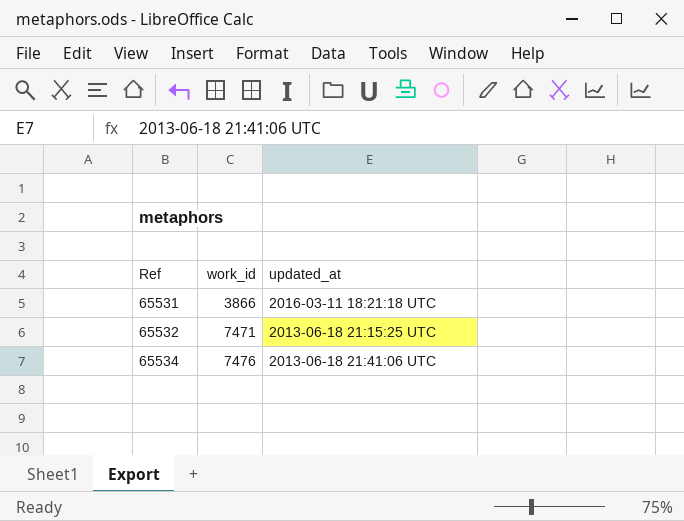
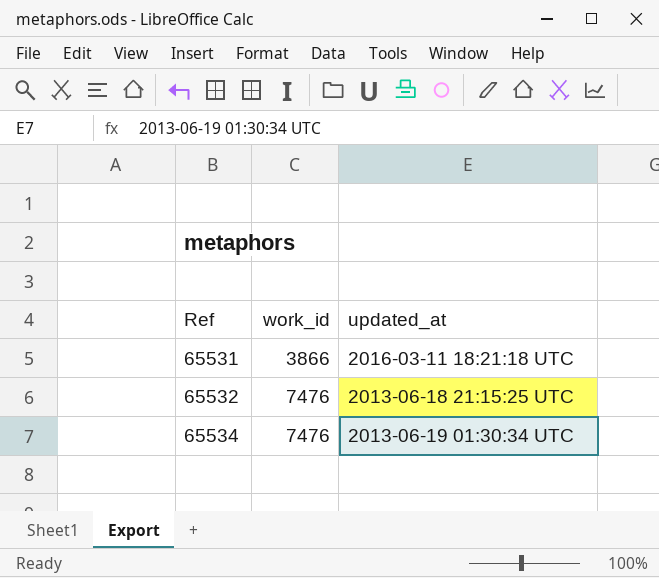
65532 | work_id: 7471 -> 7476
65534 | updated_at: 2013-06-18 21:41:06 UTC -> 2013-06-19 01:30:34 UTC

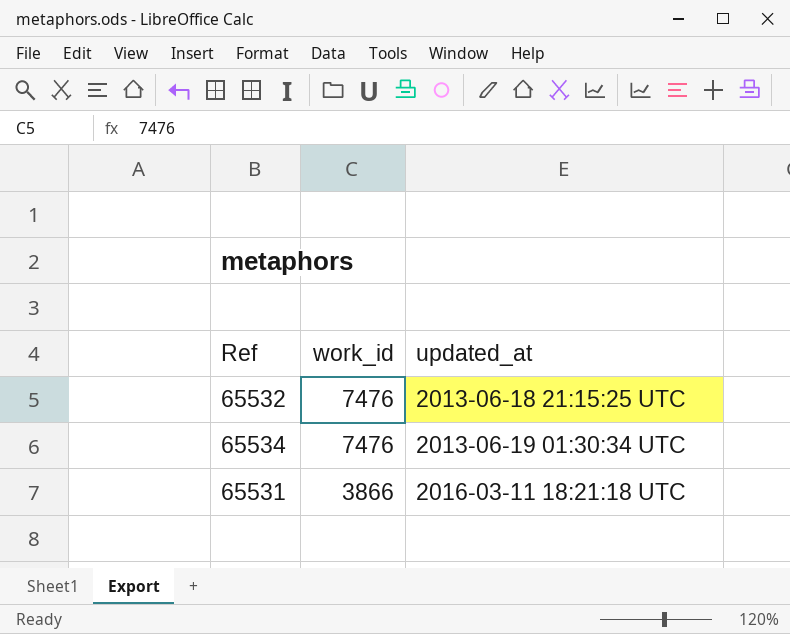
row order: Ref ascending -> work_id descending

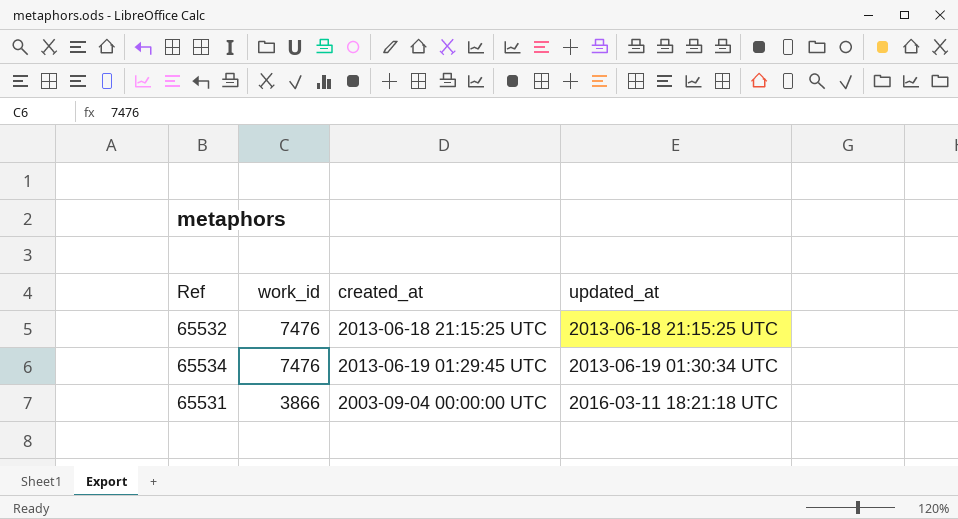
column created_at | position: none -> 3

